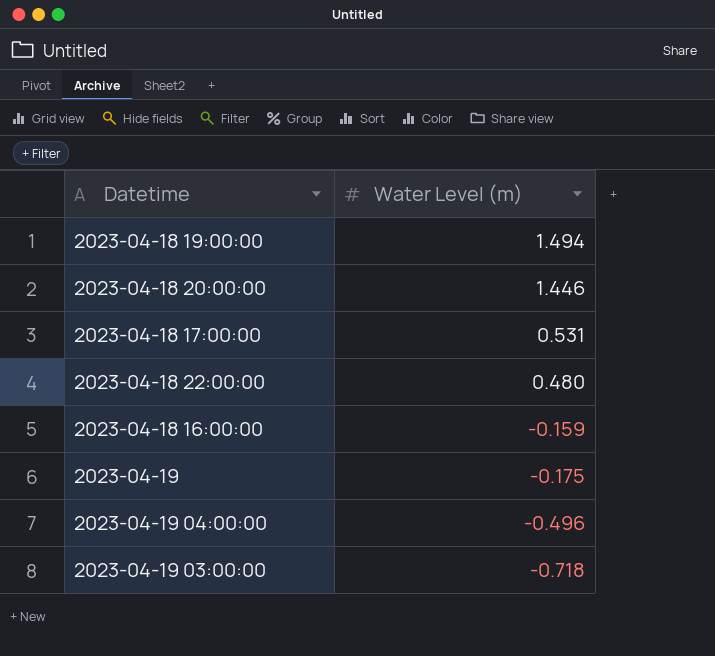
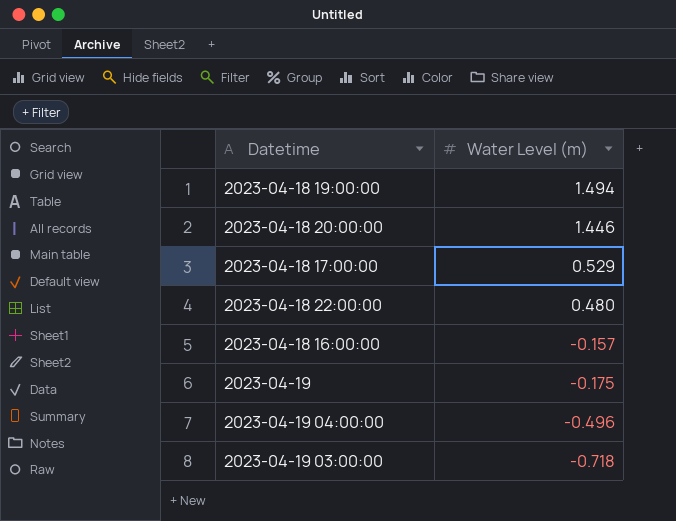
2023-04-18 17:00:00 | Water Level (m): 0.531 -> 0.529
2023-04-18 16:00:00 | Water Level (m): -0.159 -> -0.157

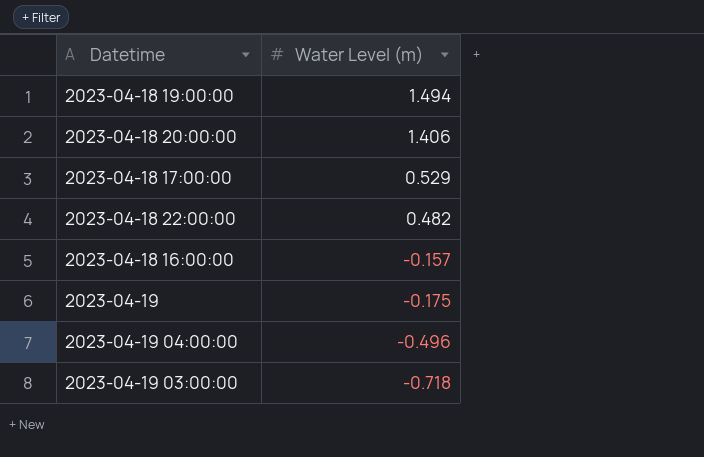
2023-04-18 20:00:00 | Water Level (m): 1.446 -> 1.406
2023-04-18 22:00:00 | Water Level (m): 0.480 -> 0.482

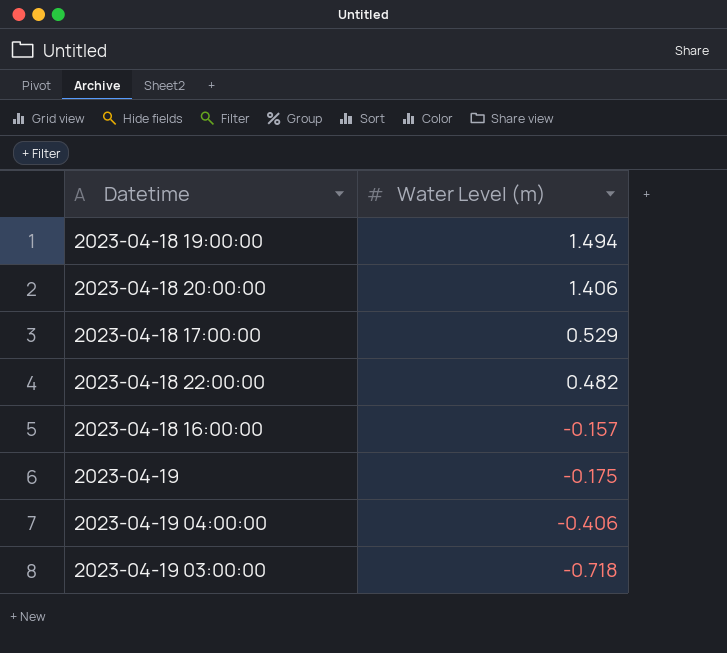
2023-04-19 04:00:00 | Water Level (m): -0.496 -> -0.406

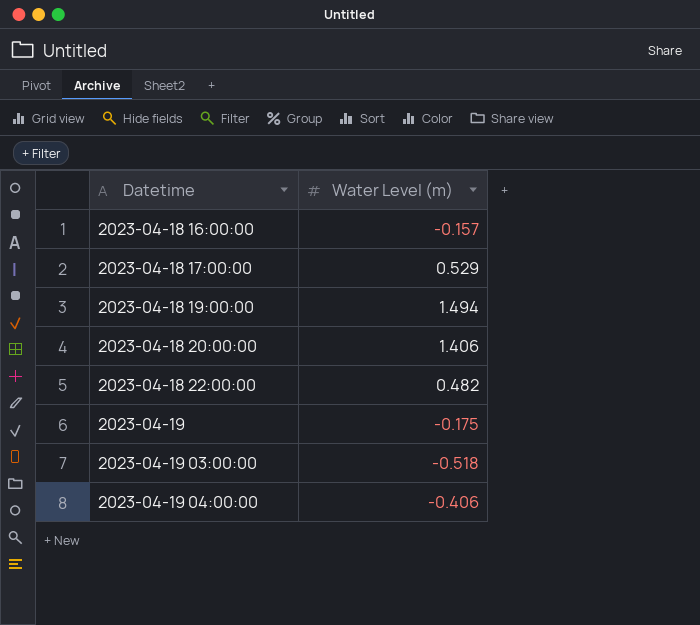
row order: Water Level (m) descending -> Datetime ascending
2023-04-19 03:00:00 | Water Level (m): -0.718 -> -0.518

